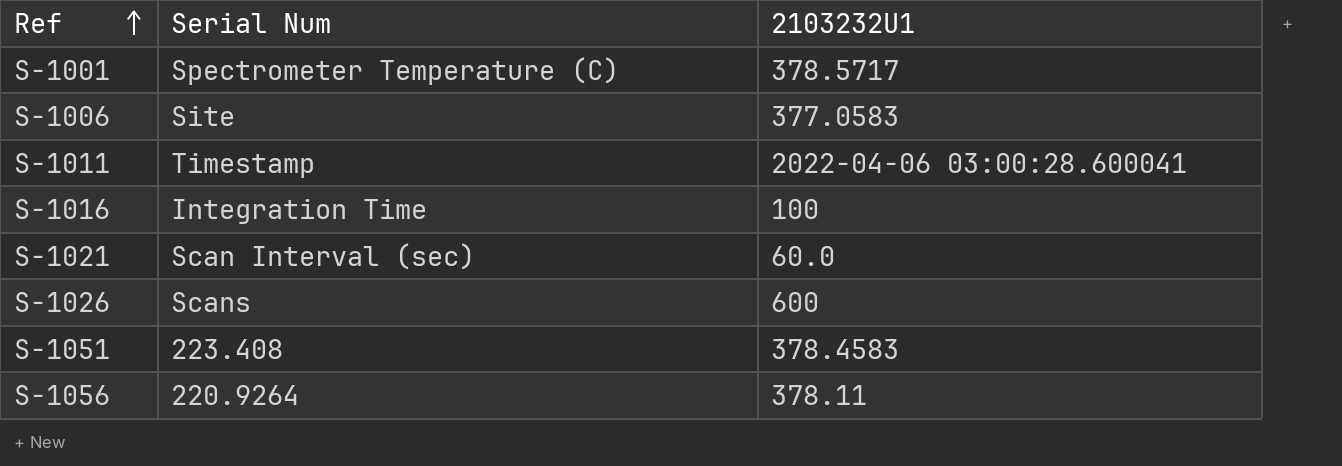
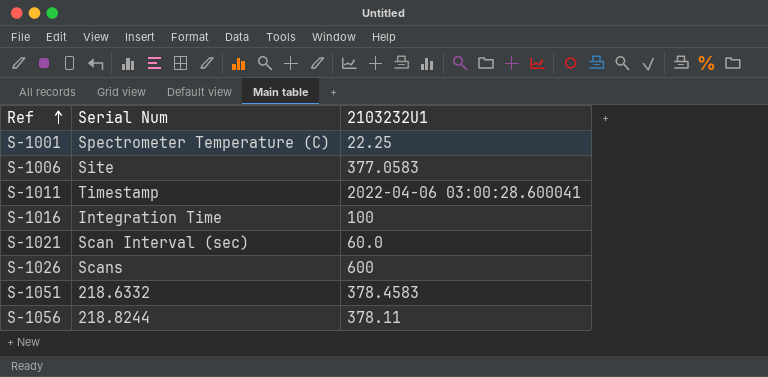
S-1001 | 2103232U1: 378.5717 -> 22.25
S-1051 | Serial Num: 223.408 -> 218.6332
S-1056 | Serial Num: 220.9264 -> 218.8244

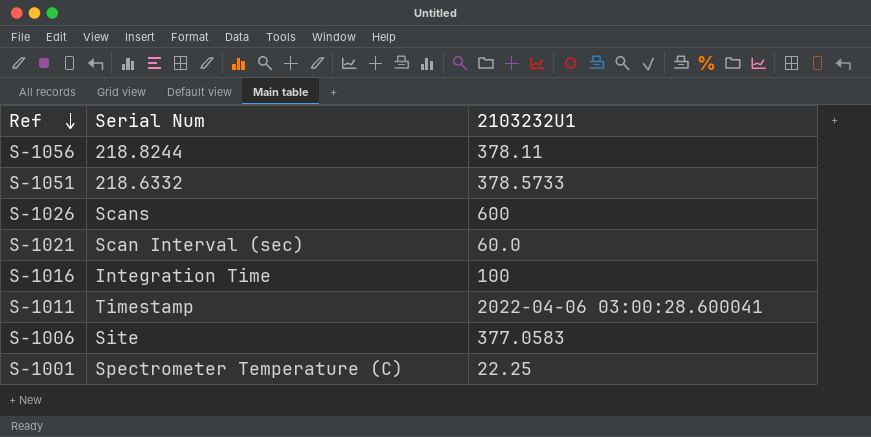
row order: Ref ascending -> Ref descending
S-1051 | 2103232U1: 378.4583 -> 378.5733

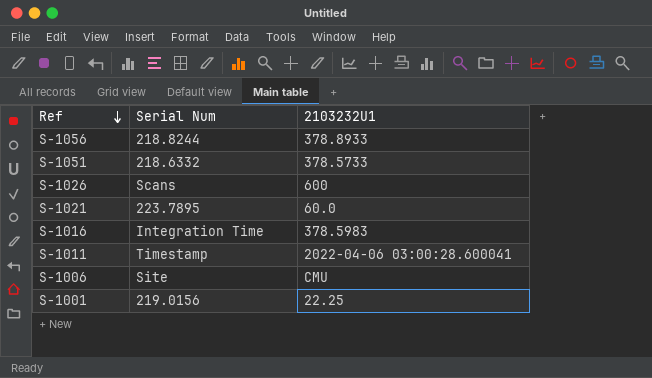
S-1056 | 2103232U1: 378.11 -> 378.8933
S-1021 | Serial Num: Scan Interval (sec) -> 223.7895
S-1016 | 2103232U1: 100 -> 378.5983
S-1006 | 2103232U1: 377.0583 -> CMU
S-1001 | Serial Num: Spectrometer Temperature (C) -> 219.0156

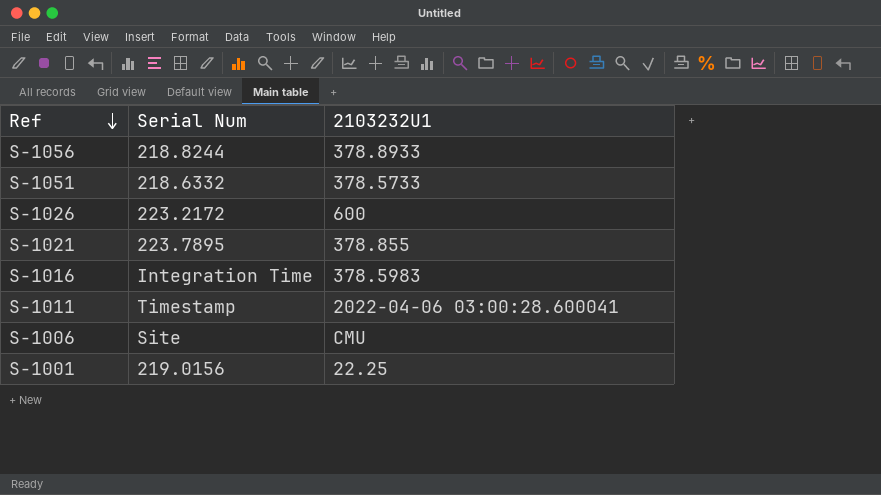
S-1026 | Serial Num: Scans -> 223.2172
S-1021 | 2103232U1: 60.0 -> 378.855

